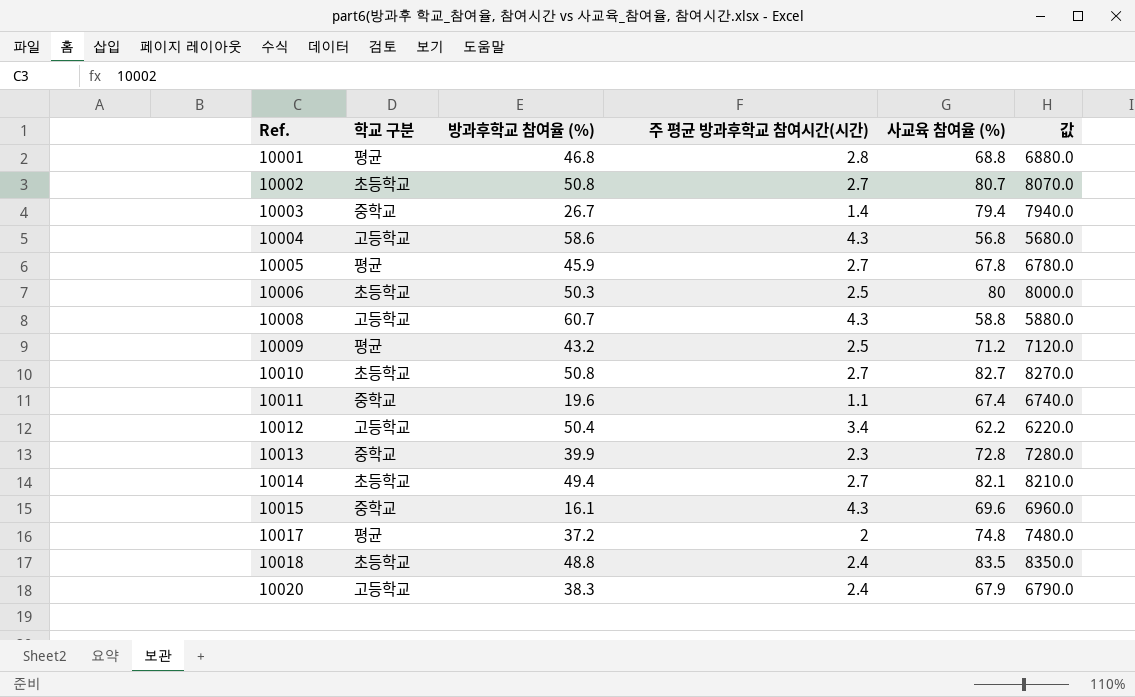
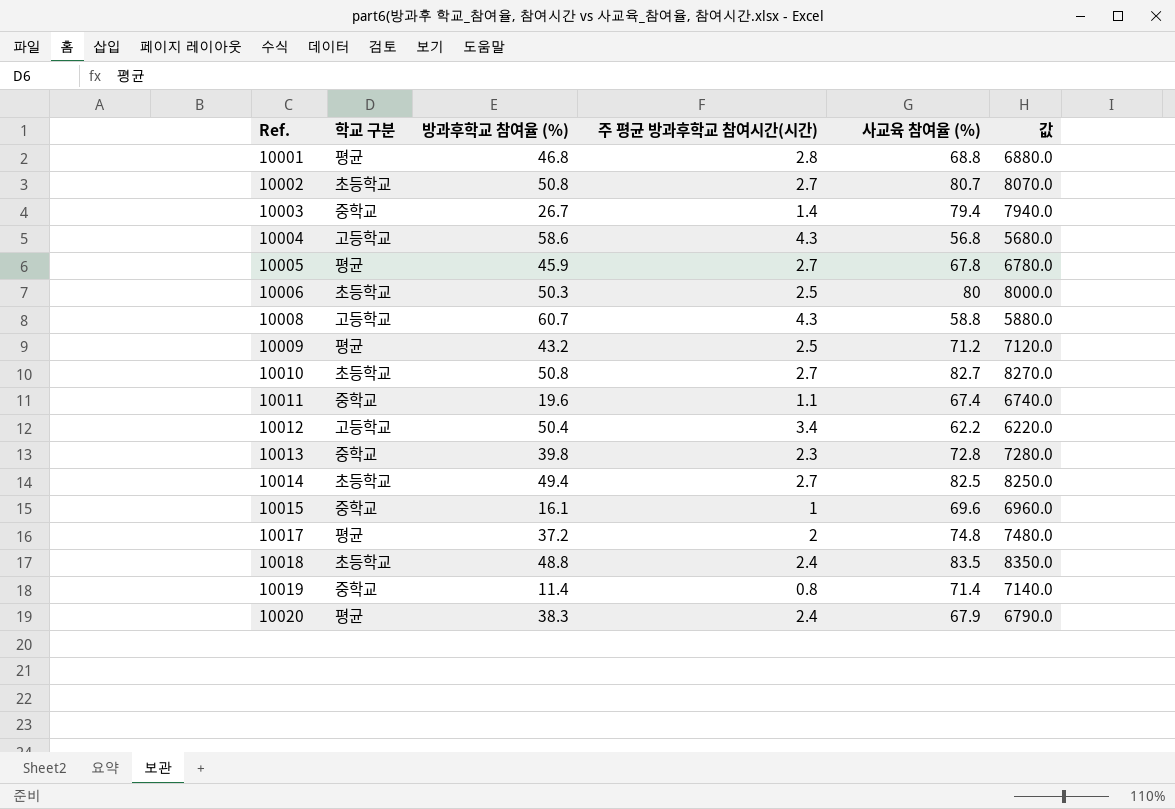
10013 | 방과후학교 참여율 (%): 39.9 -> 39.8
10014 | 사교육 참여율 (%): 82.1 -> 82.5
10014 | 값: 8210.0 -> 8250.0
10015 | 주 평균 방과후학교 참여시간(시간): 4.3 -> 1
row 10019: none -> 중학교 | 11.4 | 0.8 | 71.4 | 7140.0
10020 | 학교 구분: 고등학교 -> 평균

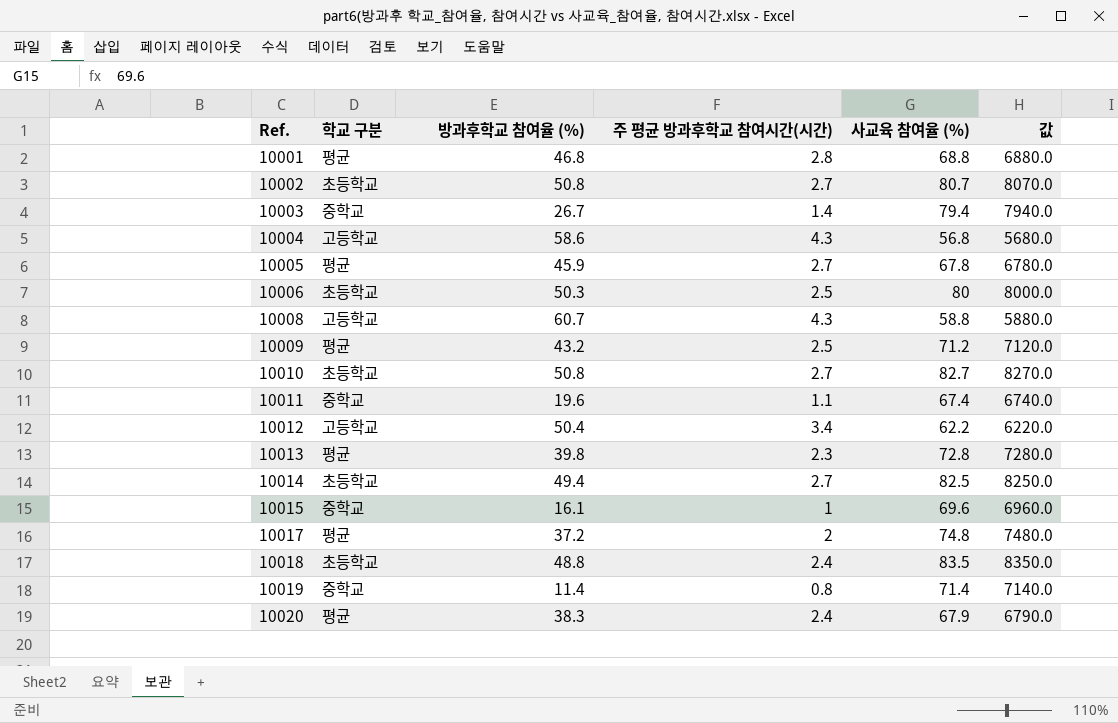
10013 | 학교 구분: 중학교 -> 평균

